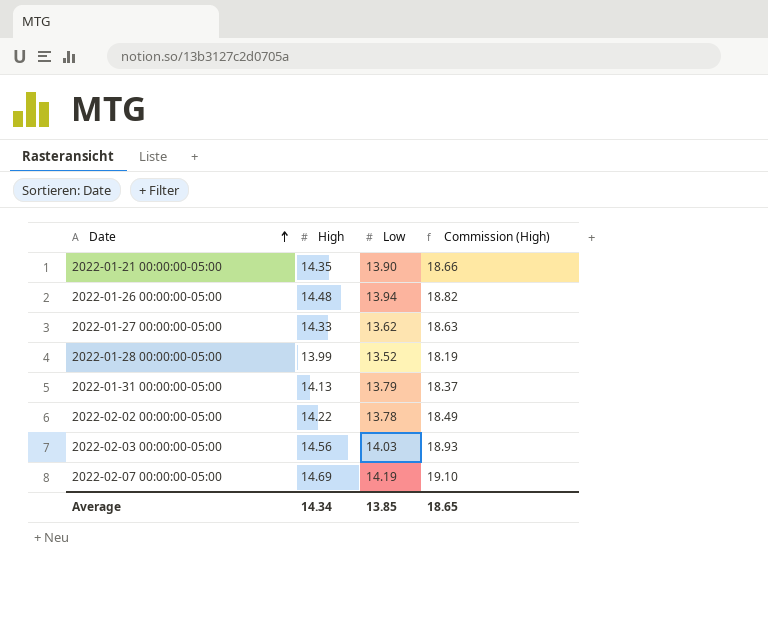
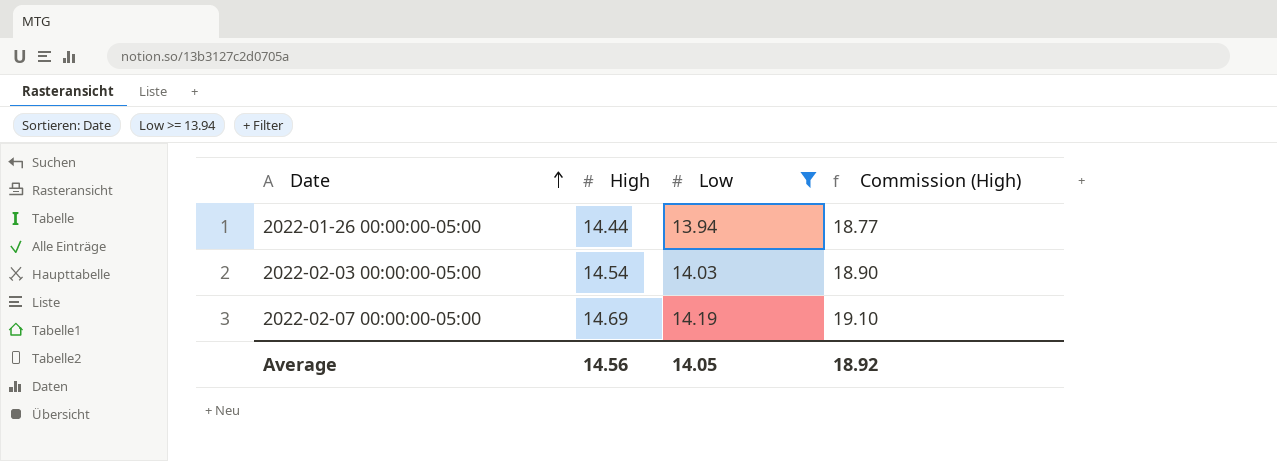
filter: none -> Low >= 13.94
2022-01-26 00:00:00-05:00 | High: 14.48 -> 14.44
2022-01-26 00:00:00-05:00 | Commission (High): 18.82 -> 18.77
2022-02-03 00:00:00-05:00 | High: 14.56 -> 14.54
2022-02-03 00:00:00-05:00 | Commission (High): 18.93 -> 18.90
Average | High: 14.34 -> 14.56
Average | Low: 13.85 -> 14.05
Average | Commission (High): 18.65 -> 18.92

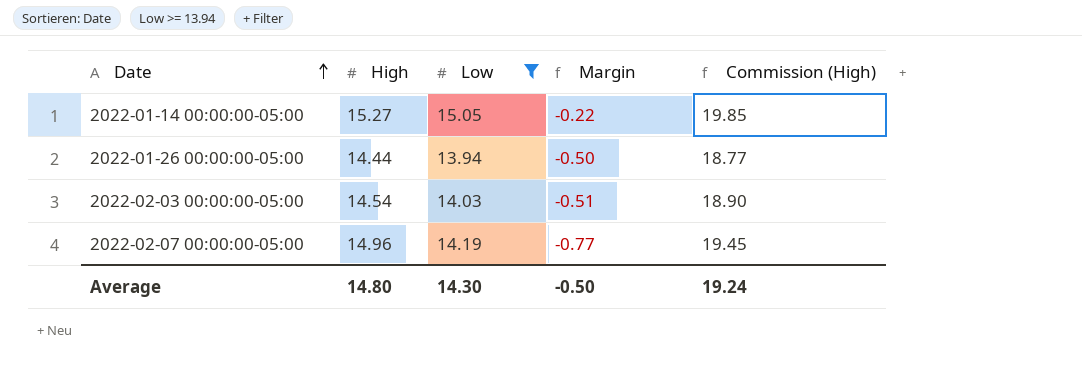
column Margin | formula: none -> [Low] - [High]
row 2022-01-14 00:00:00-05:00: none -> 15.27 | 15.05 | -0.22 | 19.85
2022-02-07 00:00:00-05:00 | High: 14.69 -> 14.96
2022-02-07 00:00:00-05:00 | Commission (High): 19.10 -> 19.45
Average | High: 14.56 -> 14.80
Average | Low: 14.05 -> 14.30
Average | Commission (High): 18.92 -> 19.24

